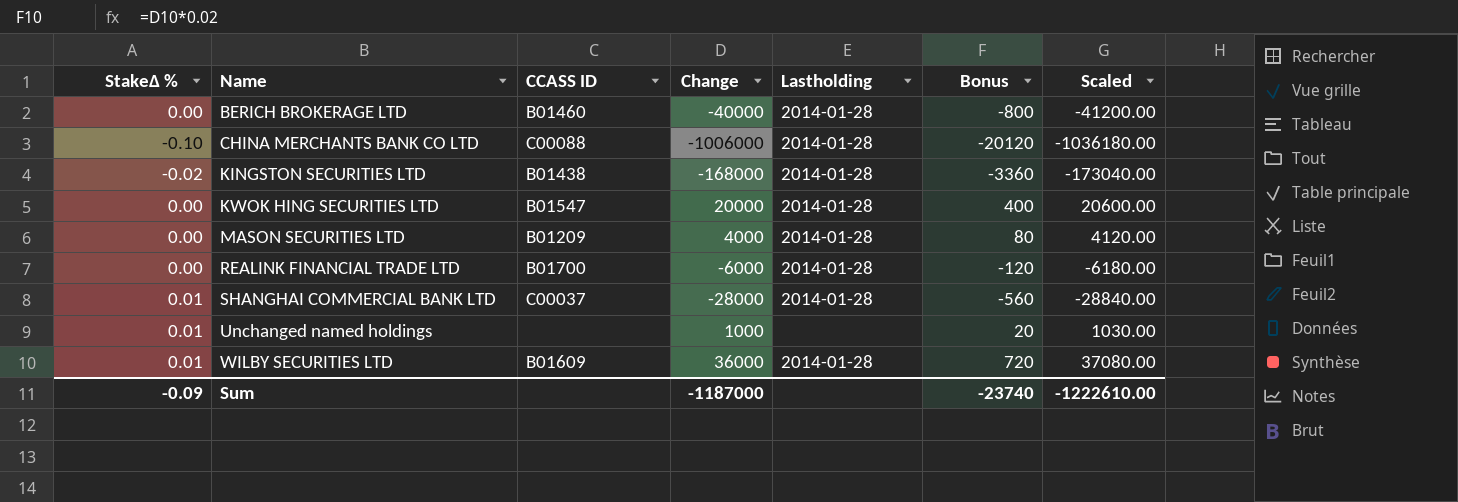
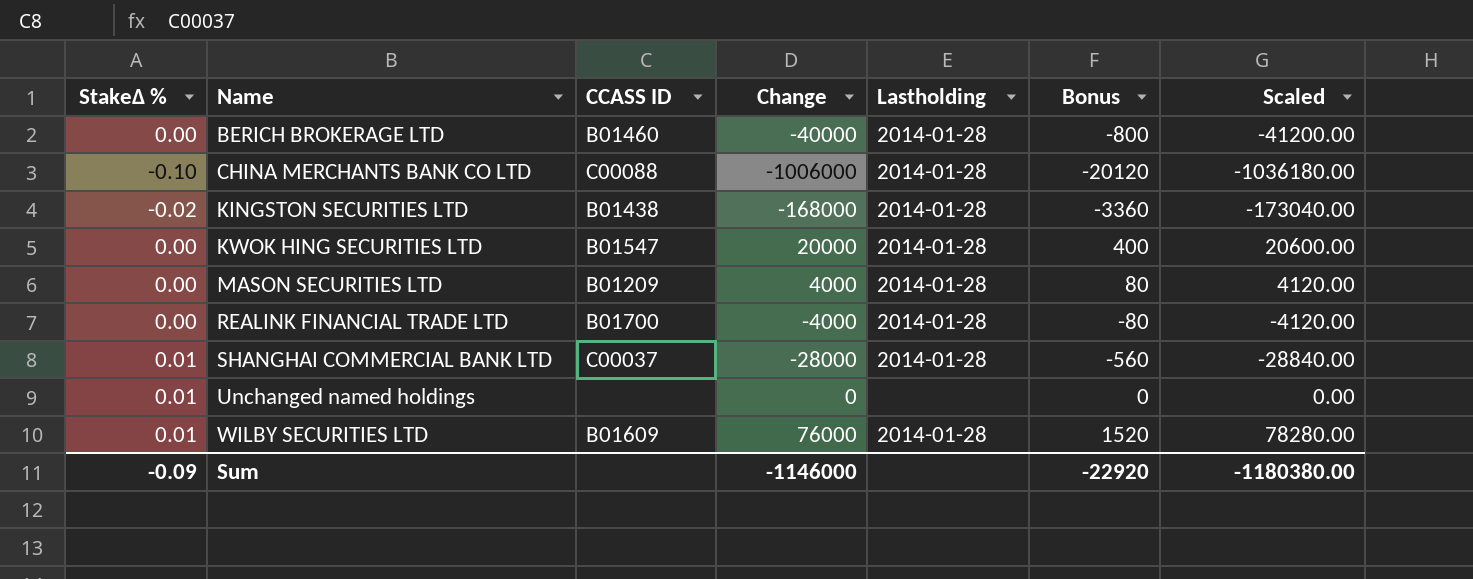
REALINK FINANCIAL TRADE LTD | Change: -6000 -> -4000
REALINK FINANCIAL TRADE LTD | Bonus: -120 -> -80
REALINK FINANCIAL TRADE LTD | Scaled: -6180.00 -> -4120.00
Unchanged named holdings | Change: 1000 -> 0
Unchanged named holdings | Bonus: 20 -> 0
Unchanged named holdings | Scaled: 1030.00 -> 0.00
WILBY SECURITIES LTD | Change: 36000 -> 76000
WILBY SECURITIES LTD | Bonus: 720 -> 1520
WILBY SECURITIES LTD | Scaled: 37080.00 -> 78280.00
Sum | Change: -1187000 -> -1146000
Sum | Bonus: -23740 -> -22920
Sum | Scaled: -1222610.00 -> -1180380.00

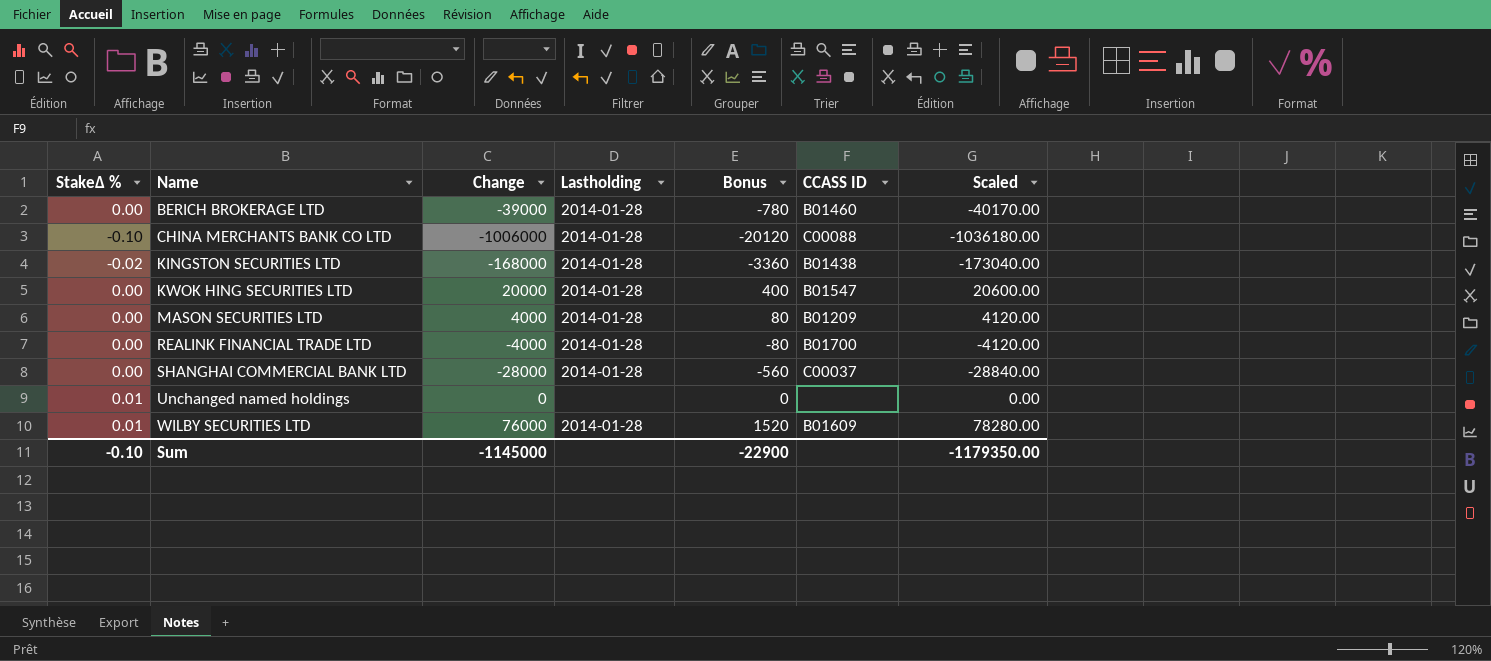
column CCASS ID | position: 3 -> 6
BERICH BROKERAGE LTD | Change: -40000 -> -39000
BERICH BROKERAGE LTD | Bonus: -800 -> -780
BERICH BROKERAGE LTD | Scaled: -41200.00 -> -40170.00
SHANGHAI COMMERCIAL BANK LTD | StakeΔ %: 0.01 -> 0.00
Sum | StakeΔ %: -0.09 -> -0.10
Sum | Change: -1146000 -> -1145000
Sum | Bonus: -22920 -> -22900
Sum | Scaled: -1180380.00 -> -1179350.00

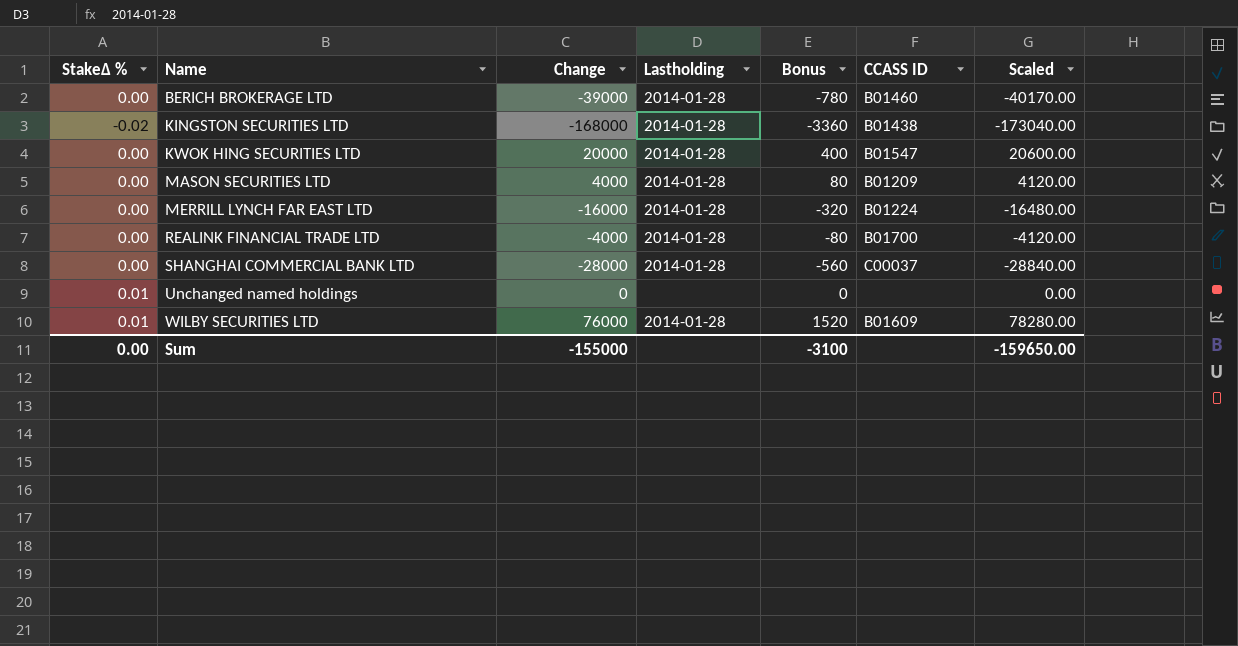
row CHINA MERCHANTS BANK CO LTD: -0.10 | -1006000 | 2014-01-28 | -20120 | C00088 | -1036180.00 -> none
row MERRILL LYNCH FAR EAST LTD: none -> 0.00 | -16000 | 2014-01-28 | -320 | B01224 | -16480.00
Sum | StakeΔ %: -0.10 -> 0.00
Sum | Change: -1145000 -> -155000
Sum | Bonus: -22900 -> -3100
Sum | Scaled: -1179350.00 -> -159650.00

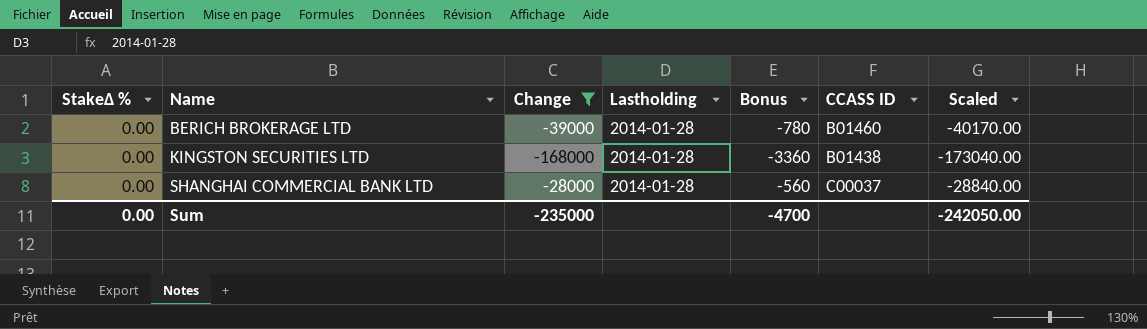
filter: none -> Change <= -28000
KINGSTON SECURITIES LTD | StakeΔ %: -0.02 -> 0.00
Sum | Change: -155000 -> -235000
Sum | Bonus: -3100 -> -4700
Sum | Scaled: -159650.00 -> -242050.00

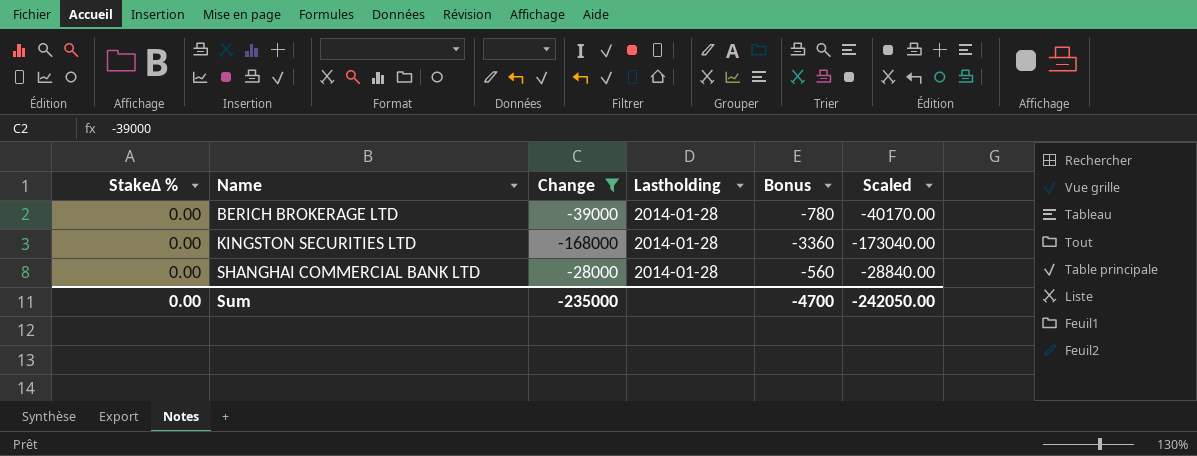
column CCASS ID | position: 6 -> none

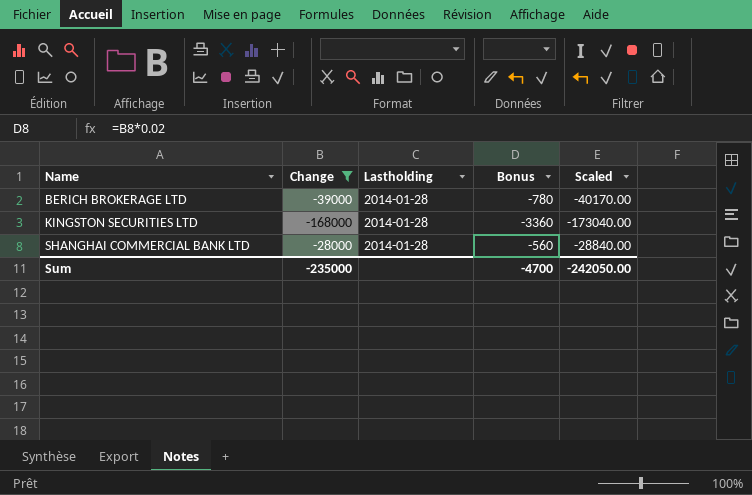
column StakeΔ % | position: 1 -> none

